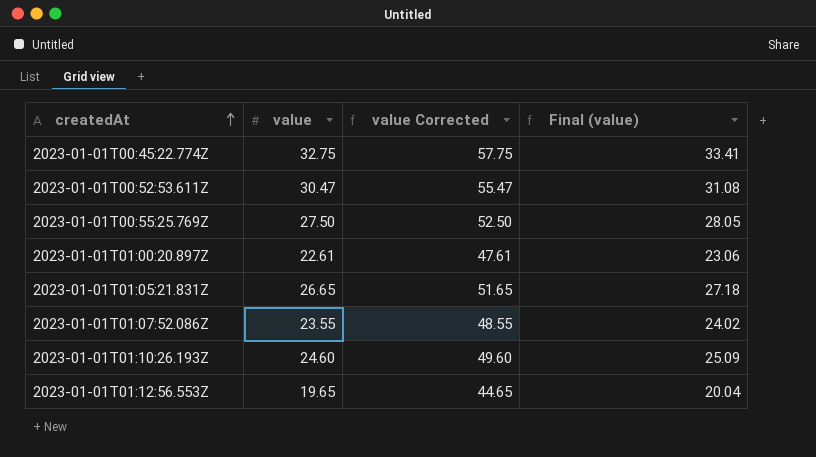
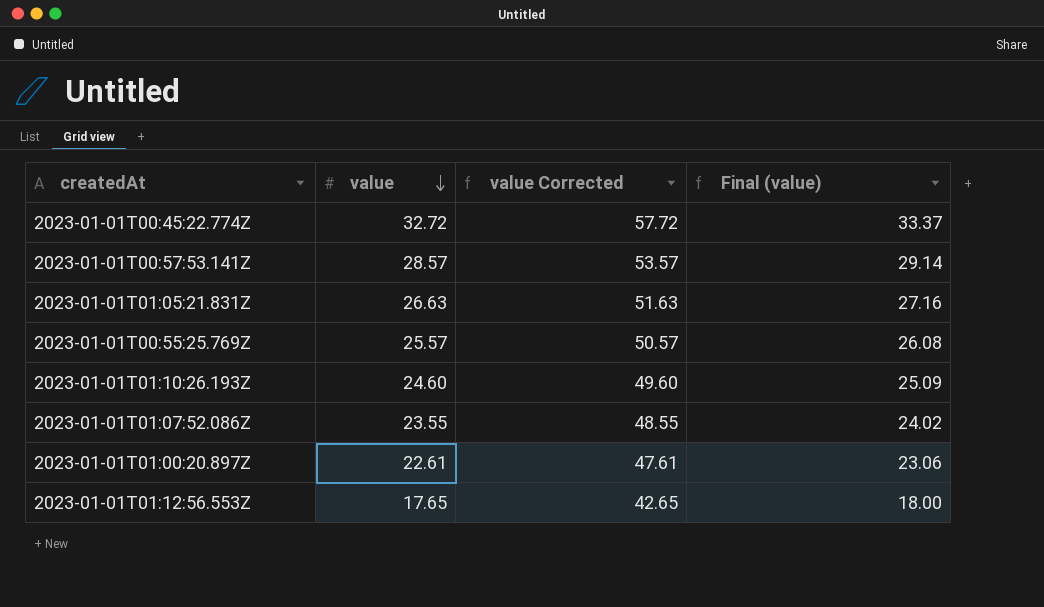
row order: createdAt ascending -> value descending
row 2023-01-01T00:52:53.611Z: 30.47 | 55.47 | 31.08 -> none
2023-01-01T00:45:22.774Z | value: 32.75 -> 32.72
2023-01-01T00:45:22.774Z | value Corrected: 57.75 -> 57.72
2023-01-01T00:45:22.774Z | Final (value): 33.41 -> 33.37
row 2023-01-01T00:57:53.141Z: none -> 28.57 | 53.57 | 29.14
2023-01-01T01:05:21.831Z | value: 26.65 -> 26.63
2023-01-01T01:05:21.831Z | value Corrected: 51.65 -> 51.63
2023-01-01T01:05:21.831Z | Final (value): 27.18 -> 27.16
2023-01-01T00:55:25.769Z | value: 27.50 -> 25.57
2023-01-01T00:55:25.769Z | value Corrected: 52.50 -> 50.57
2023-01-01T00:55:25.769Z | Final (value): 28.05 -> 26.08
2023-01-01T01:12:56.553Z | value: 19.65 -> 17.65
2023-01-01T01:12:56.553Z | value Corrected: 44.65 -> 42.65
2023-01-01T01:12:56.553Z | Final (value): 20.04 -> 18.00

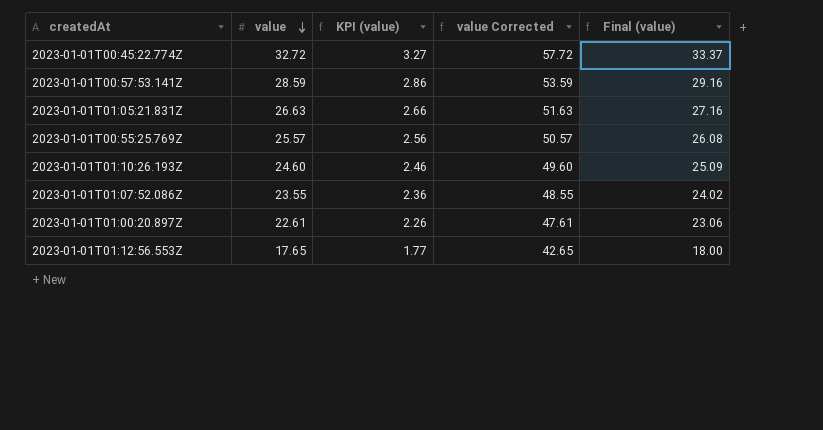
column KPI (value) | formula: none -> [value] * 0.1
2023-01-01T00:57:53.141Z | value: 28.57 -> 28.59
2023-01-01T00:57:53.141Z | value Corrected: 53.57 -> 53.59
2023-01-01T00:57:53.141Z | Final (value): 29.14 -> 29.16

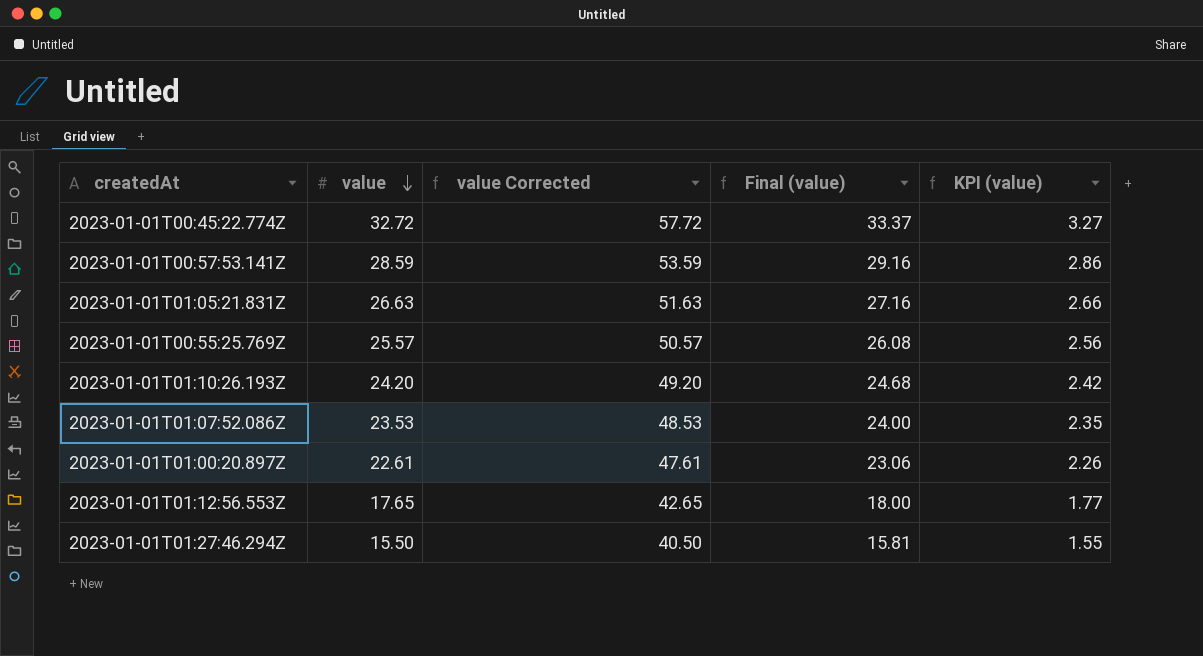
column KPI (value) | position: 3 -> 5
2023-01-01T01:10:26.193Z | value: 24.60 -> 24.20
2023-01-01T01:10:26.193Z | value Corrected: 49.60 -> 49.20
2023-01-01T01:10:26.193Z | Final (value): 25.09 -> 24.68
2023-01-01T01:10:26.193Z | KPI (value): 2.46 -> 2.42
2023-01-01T01:07:52.086Z | value: 23.55 -> 23.53
2023-01-01T01:07:52.086Z | value Corrected: 48.55 -> 48.53
2023-01-01T01:07:52.086Z | Final (value): 24.02 -> 24.00
2023-01-01T01:07:52.086Z | KPI (value): 2.36 -> 2.35
row 2023-01-01T01:27:46.294Z: none -> 15.50 | 40.50 | 15.81 | 1.55

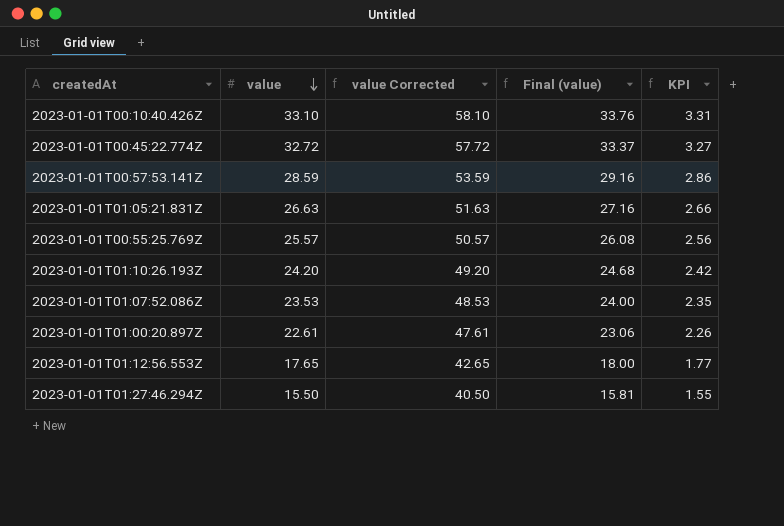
column name: KPI (value) -> KPI
row 2023-01-01T00:10:40.426Z: none -> 33.10 | 58.10 | 33.76 | 3.31

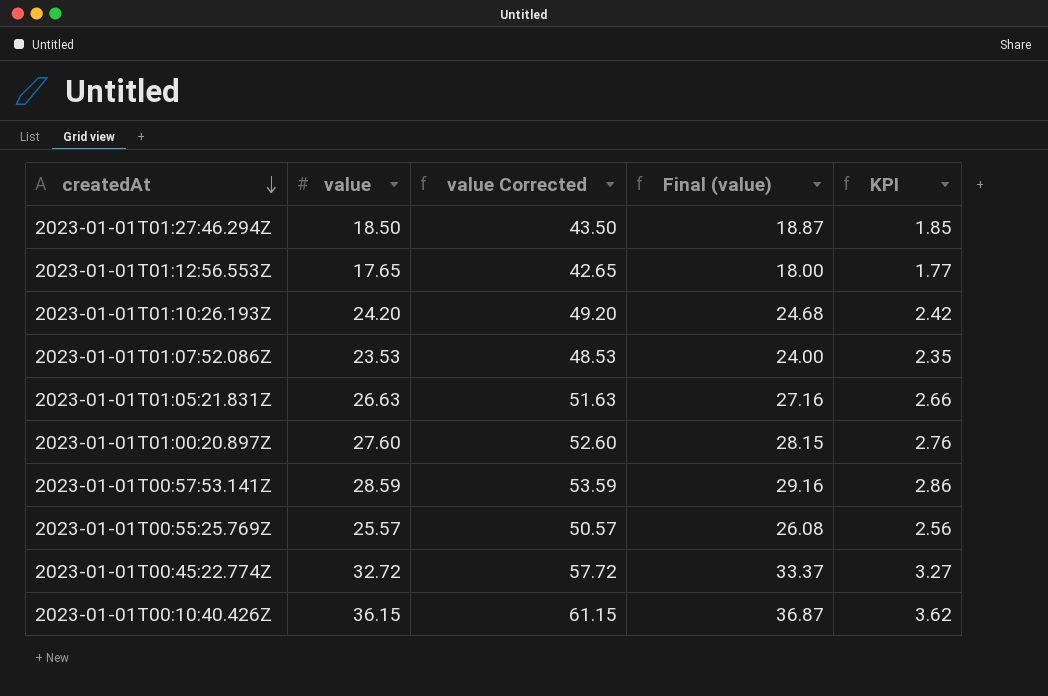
row order: value descending -> createdAt descending
2023-01-01T01:27:46.294Z | value: 15.50 -> 18.50
2023-01-01T01:27:46.294Z | value Corrected: 40.50 -> 43.50
2023-01-01T01:27:46.294Z | Final (value): 15.81 -> 18.87
2023-01-01T01:27:46.294Z | KPI: 1.55 -> 1.85
2023-01-01T01:00:20.897Z | value: 22.61 -> 27.60
2023-01-01T01:00:20.897Z | value Corrected: 47.61 -> 52.60
2023-01-01T01:00:20.897Z | Final (value): 23.06 -> 28.15
2023-01-01T01:00:20.897Z | KPI: 2.26 -> 2.76
2023-01-01T00:10:40.426Z | value: 33.10 -> 36.15
2023-01-01T00:10:40.426Z | value Corrected: 58.10 -> 61.15
2023-01-01T00:10:40.426Z | Final (value): 33.76 -> 36.87
2023-01-01T00:10:40.426Z | KPI: 3.31 -> 3.62

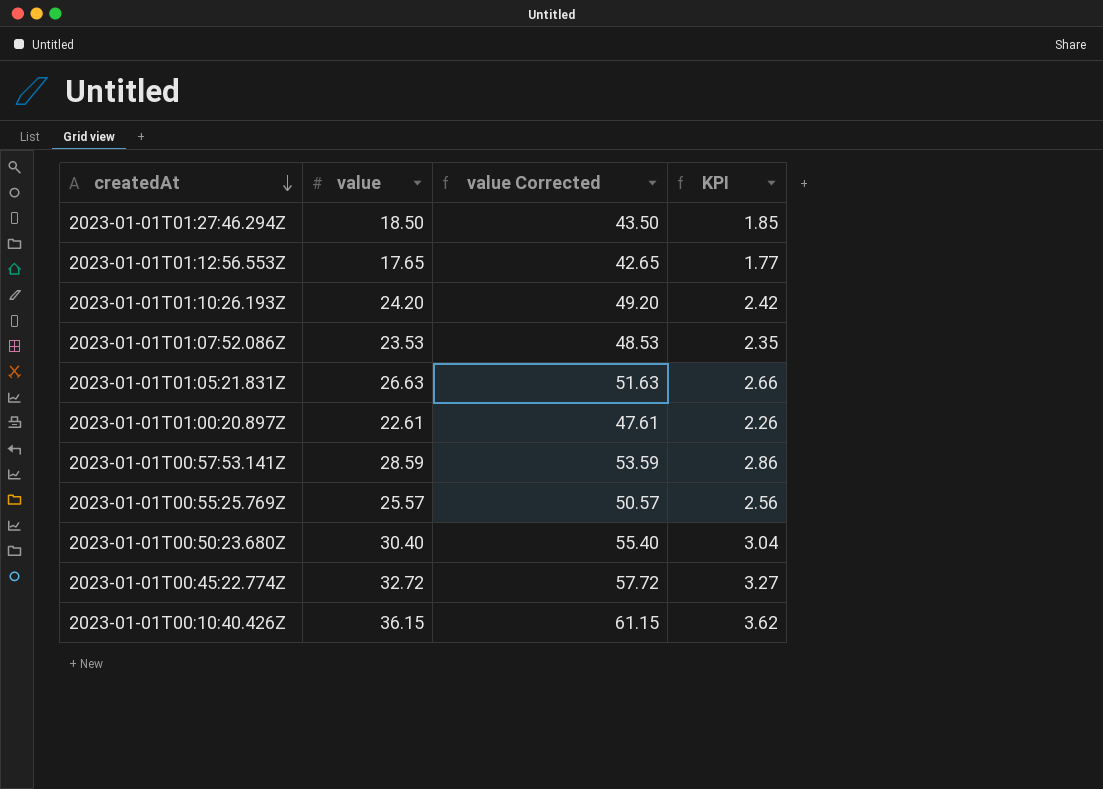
column Final (value) | formula: [value] * 1.02 -> none
2023-01-01T01:00:20.897Z | value: 27.60 -> 22.61
2023-01-01T01:00:20.897Z | value Corrected: 52.60 -> 47.61
2023-01-01T01:00:20.897Z | KPI: 2.76 -> 2.26
row 2023-01-01T00:50:23.680Z: none -> 30.40 | 55.40 | 3.04

